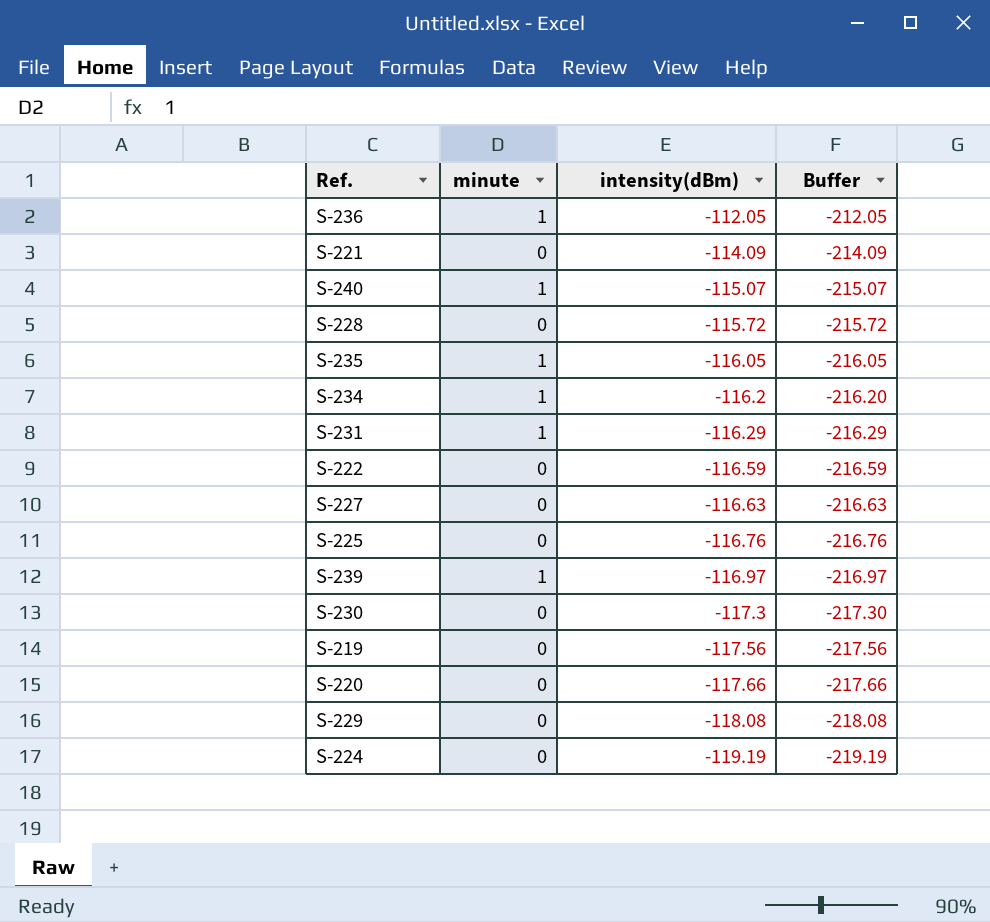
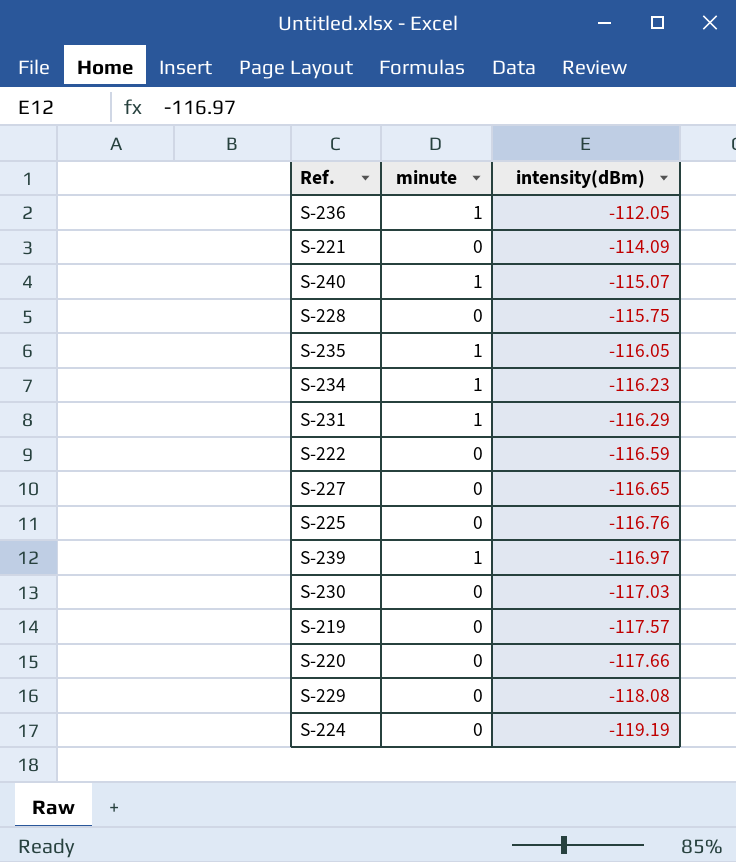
column Buffer | formula: [intensity(dBm)] - 100 -> none
S-228 | intensity(dBm): -115.72 -> -115.75
S-234 | intensity(dBm): -116.2 -> -116.23
S-227 | intensity(dBm): -116.63 -> -116.65
S-230 | intensity(dBm): -117.3 -> -117.03
S-219 | intensity(dBm): -117.56 -> -117.57

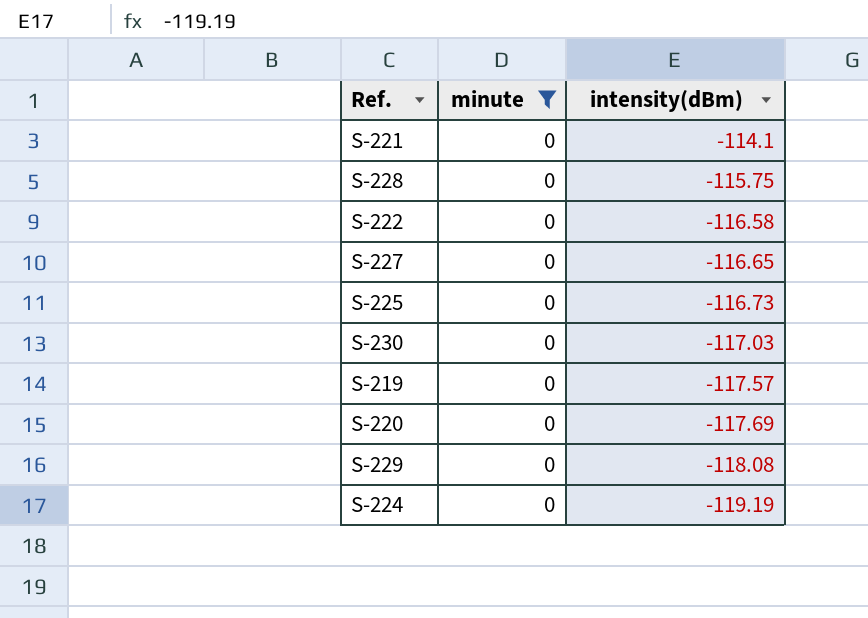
filter: none -> minute = 0
S-221 | intensity(dBm): -114.09 -> -114.1
S-222 | intensity(dBm): -116.59 -> -116.58
S-225 | intensity(dBm): -116.76 -> -116.73
S-220 | intensity(dBm): -117.66 -> -117.69

